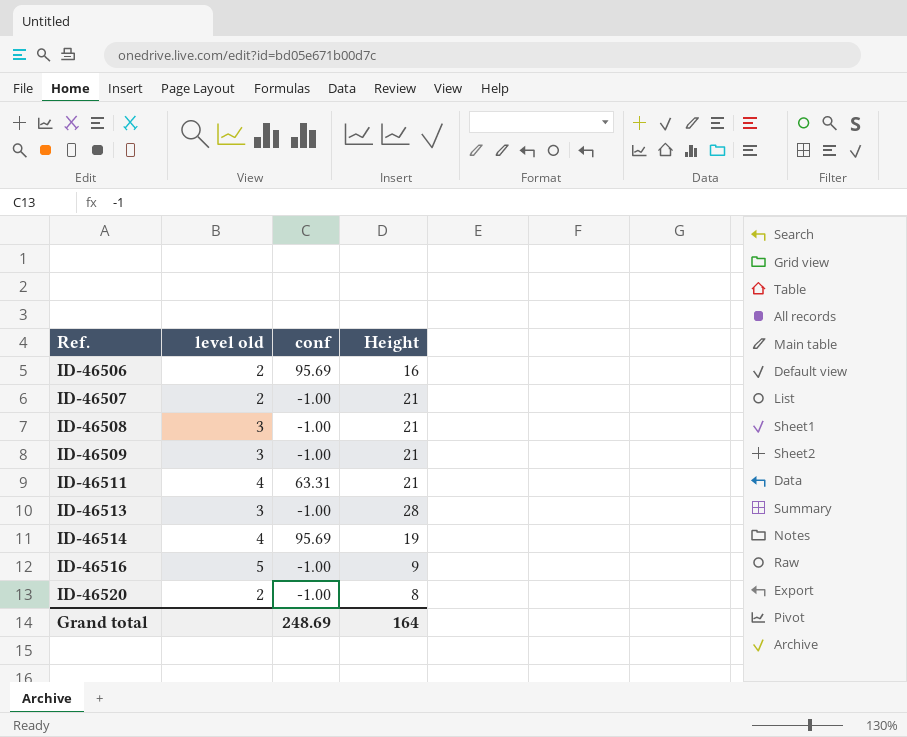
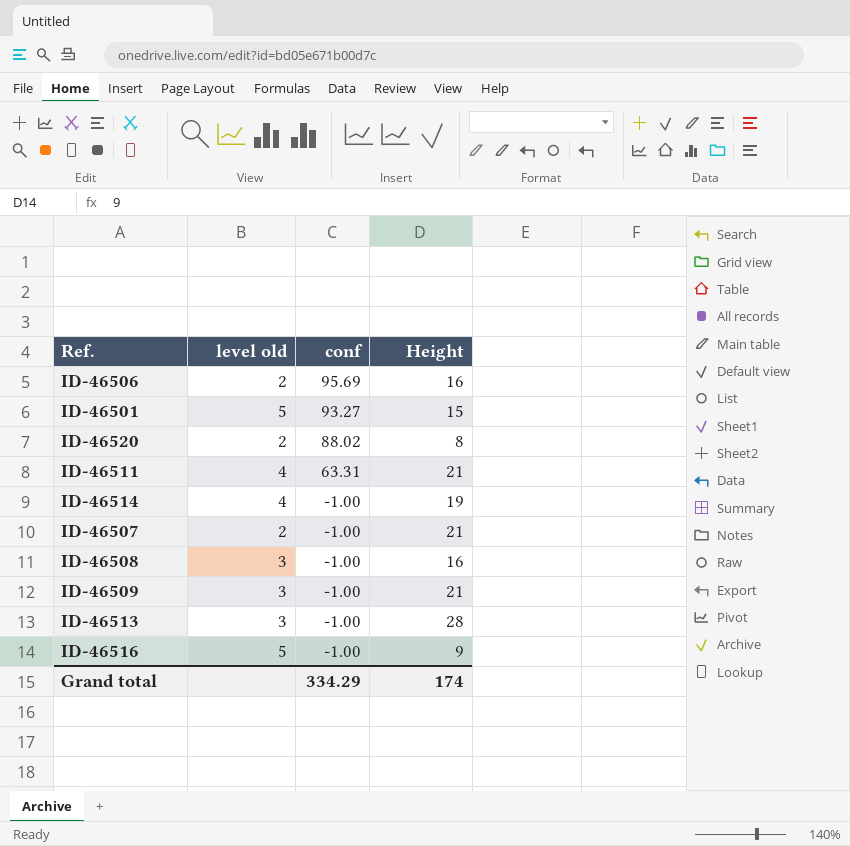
row order: Ref. ascending -> conf descending
row ID-46501: none -> 5 | 93.27 | 15
ID-46520 | conf: -1.00 -> 88.02
ID-46514 | conf: 95.69 -> -1.00
ID-46508 | Height: 21 -> 16
Grand total | conf: 248.69 -> 334.29
Grand total | Height: 164 -> 174

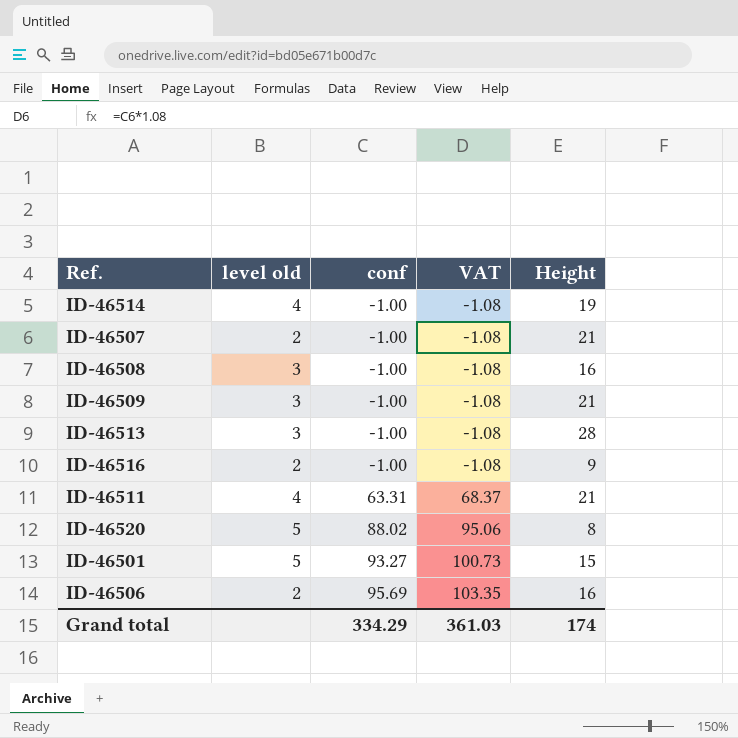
row order: conf descending -> conf ascending
column VAT | formula: none -> [conf] * 1.08
ID-46516 | level old: 5 -> 2
ID-46520 | level old: 2 -> 5

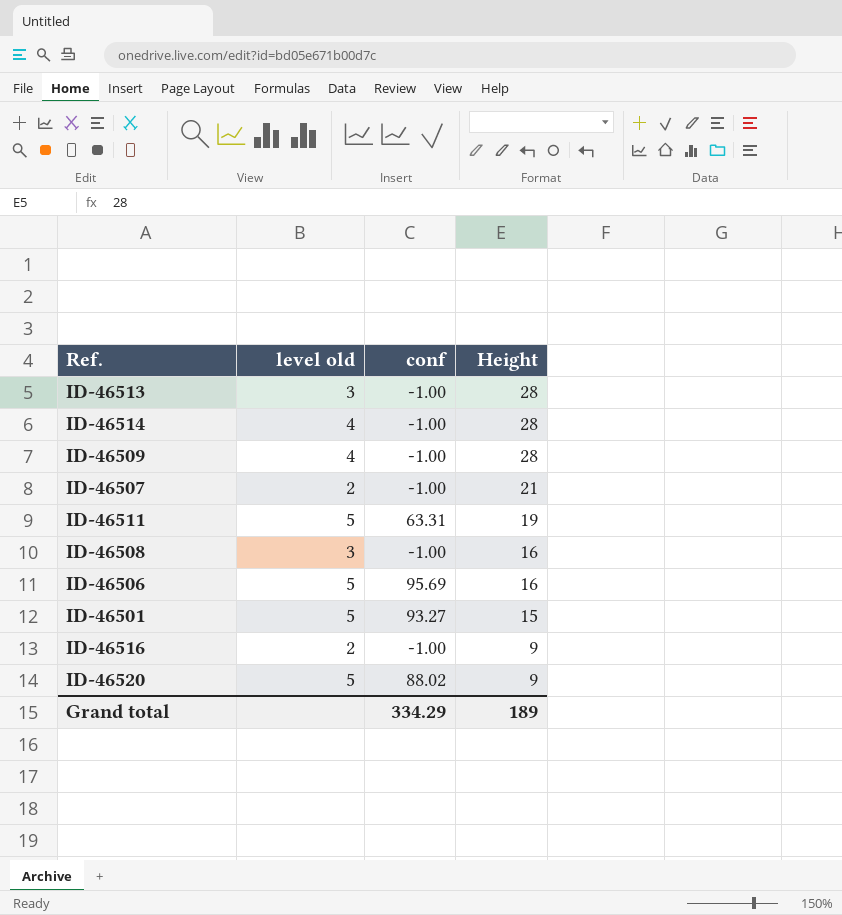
row order: conf ascending -> Height descending
column VAT | formula: [conf] * 1.08 -> none
ID-46514 | Height: 19 -> 28
ID-46509 | level old: 3 -> 4
ID-46509 | Height: 21 -> 28
ID-46511 | level old: 4 -> 5
ID-46511 | Height: 21 -> 19
ID-46506 | level old: 2 -> 5
ID-46520 | Height: 8 -> 9
Grand total | Height: 174 -> 189

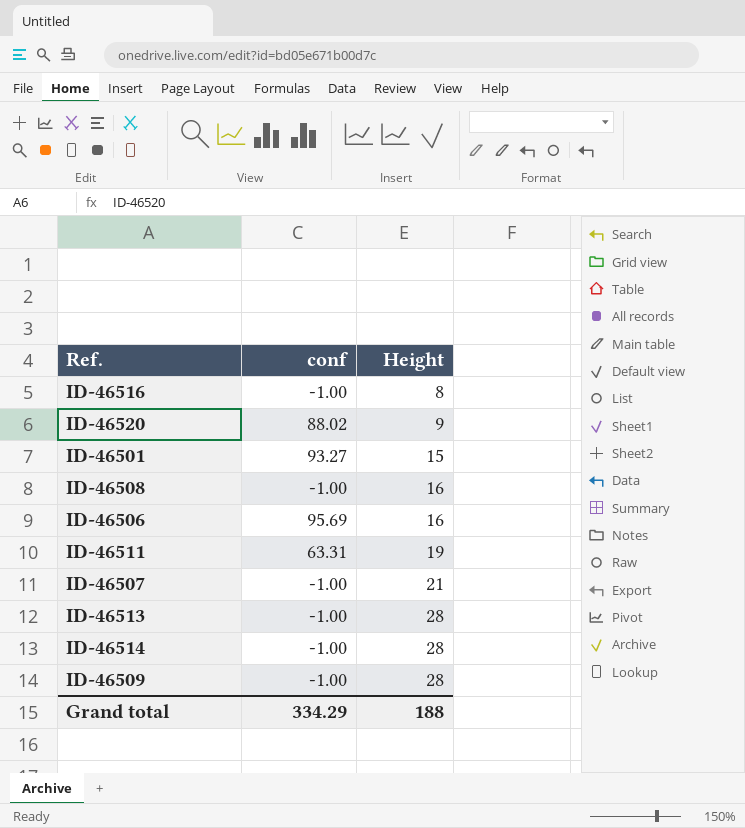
row order: Height descending -> Height ascending
column level old | position: 2 -> none
ID-46516 | Height: 9 -> 8
Grand total | Height: 189 -> 188

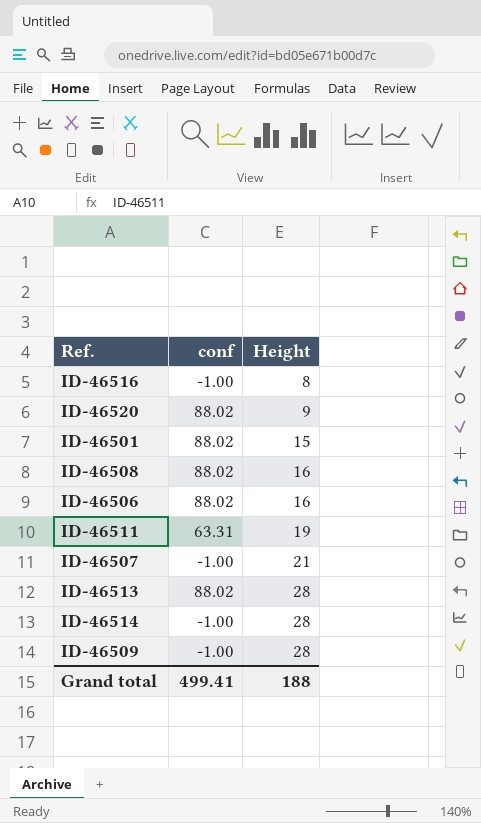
ID-46501 | conf: 93.27 -> 88.02
ID-46508 | conf: -1.00 -> 88.02
ID-46506 | conf: 95.69 -> 88.02
ID-46513 | conf: -1.00 -> 88.02
Grand total | conf: 334.29 -> 499.41

